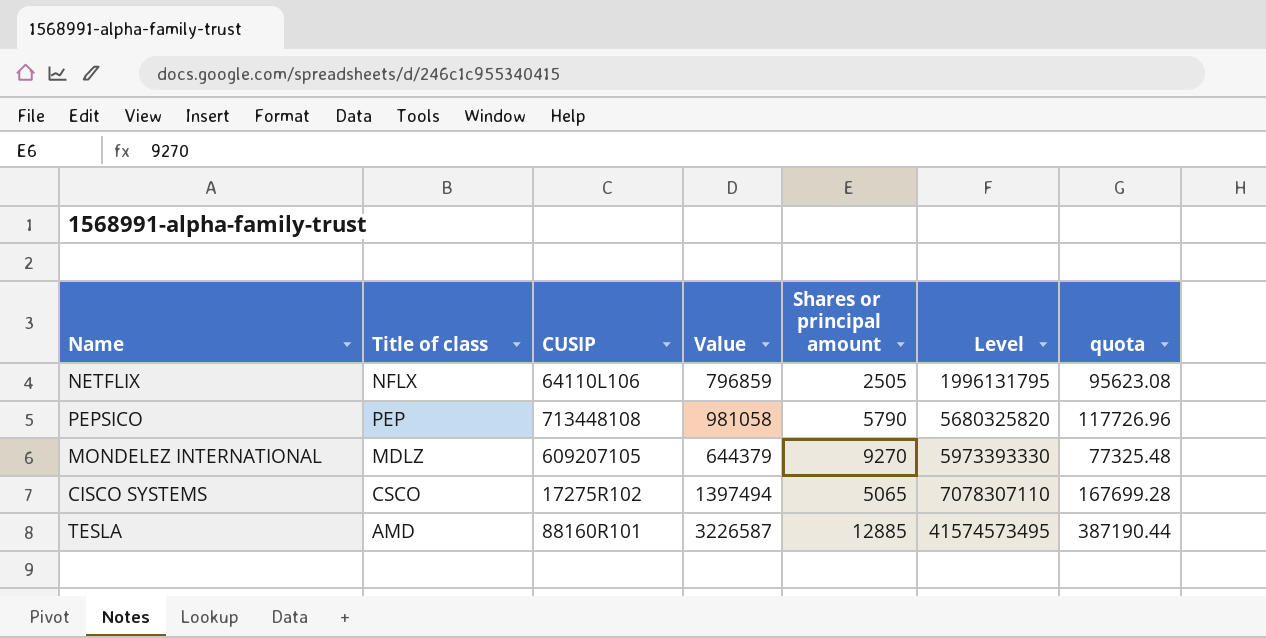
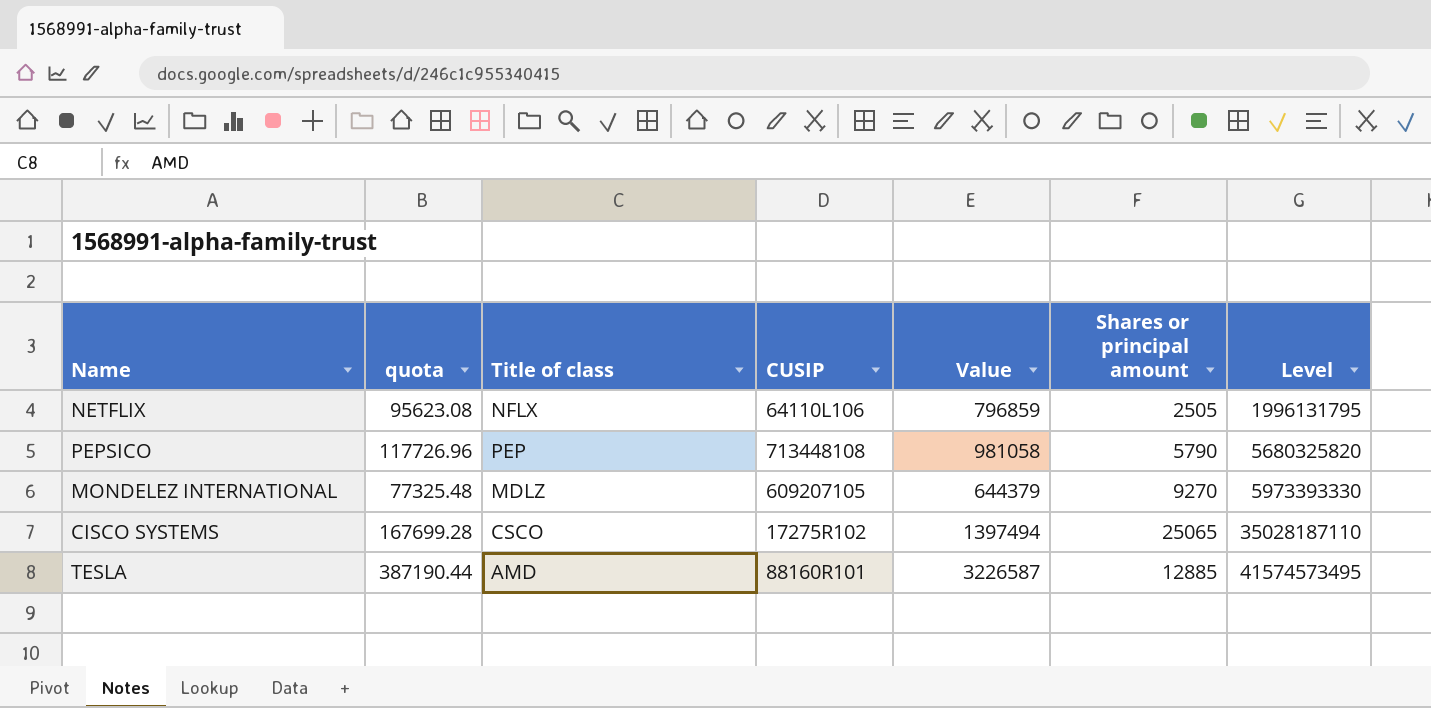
column quota | position: 7 -> 2
CISCO SYSTEMS | Shares or principal amount: 5065 -> 25065
CISCO SYSTEMS | Level: 7078307110 -> 35028187110

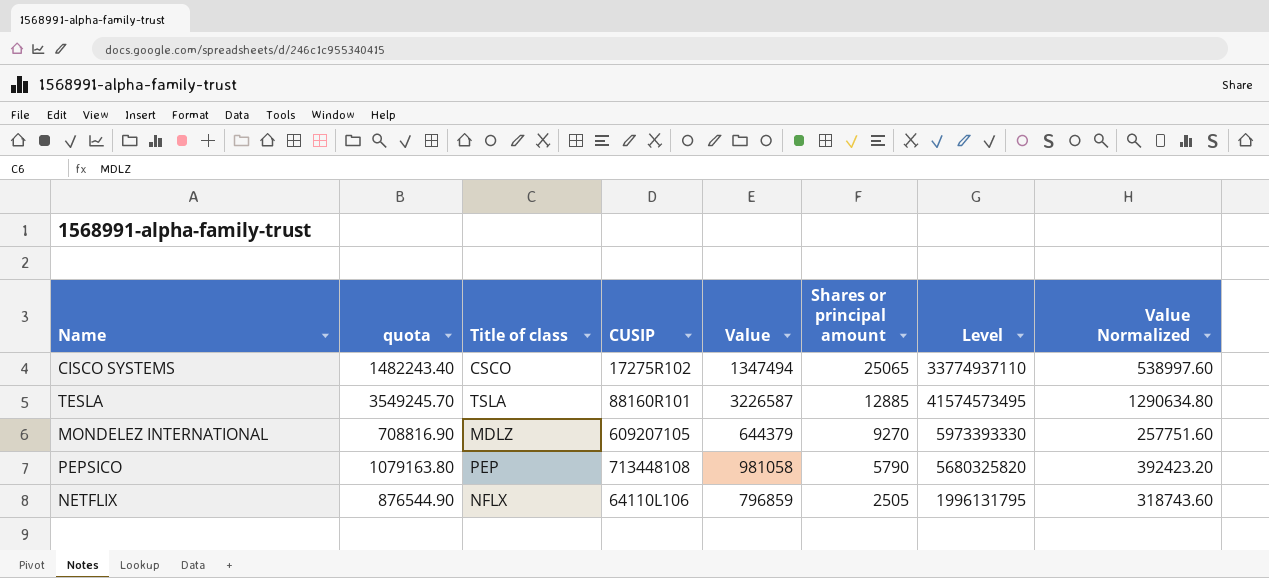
row order: Level ascending -> Shares or principal amount descending
column quota | formula: [Value] * 0.12 -> [Value] * 1.1
column Value Normalized | formula: none -> [Value] * 0.4
CISCO SYSTEMS | Value: 1397494 -> 1347494
CISCO SYSTEMS | Level: 35028187110 -> 33774937110
TESLA | Title of class: AMD -> TSLA

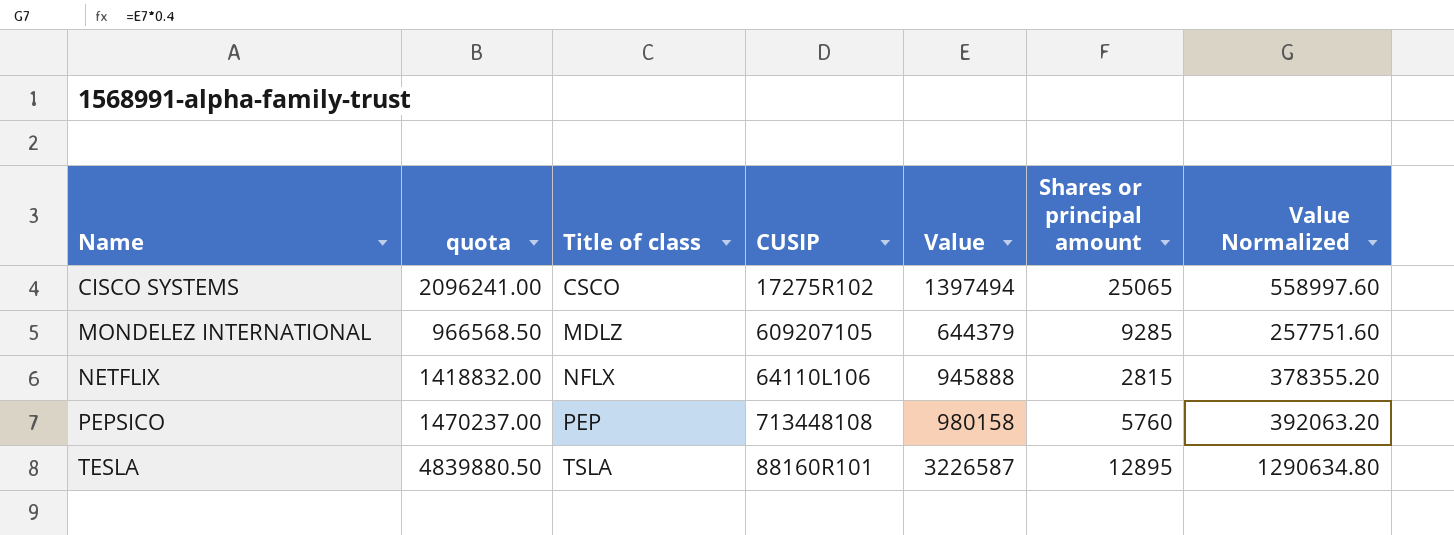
row order: Shares or principal amount descending -> Name ascending
column Level | formula: [Value] * [Shares or principal amount] -> none
column quota | formula: [Value] * 1.1 -> [Value] * 1.5
CISCO SYSTEMS | Value: 1347494 -> 1397494
CISCO SYSTEMS | Value Normalized: 538997.60 -> 558997.60
MONDELEZ INTERNATIONAL | Shares or principal amount: 9270 -> 9285
NETFLIX | Value: 796859 -> 945888
NETFLIX | Shares or principal amount: 2505 -> 2815
NETFLIX | Value Normalized: 318743.60 -> 378355.20
PEPSICO | Value: 981058 -> 980158
PEPSICO | Shares or principal amount: 5790 -> 5760
PEPSICO | Value Normalized: 392423.20 -> 392063.20
TESLA | Shares or principal amount: 12885 -> 12895

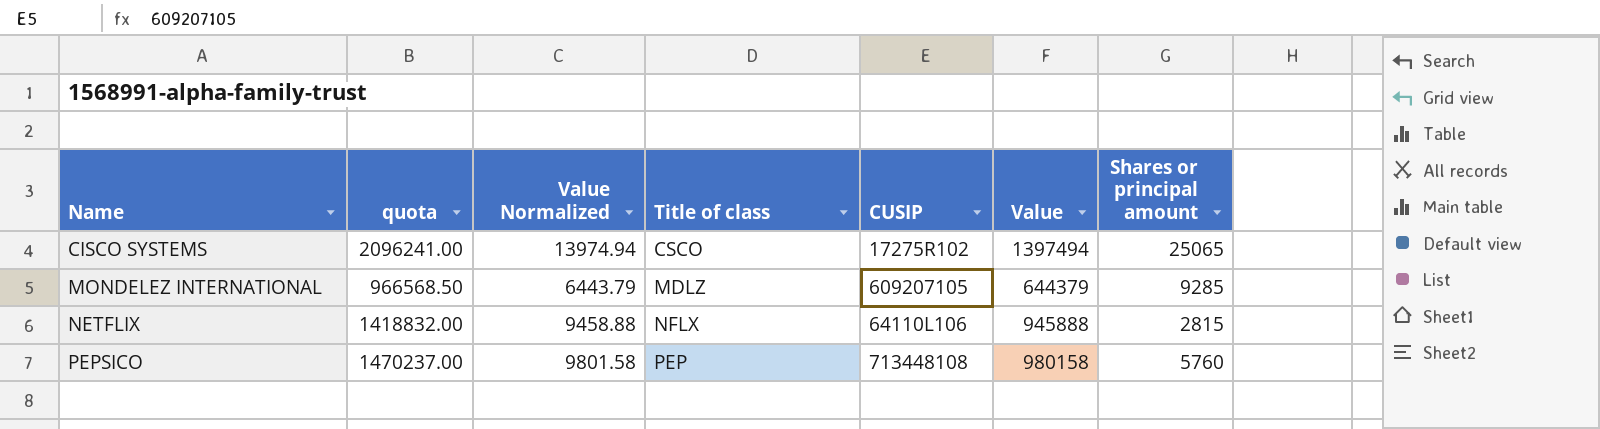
column Value Normalized | formula: [Value] * 0.4 -> [Value] * 0.01
column Value Normalized | position: 7 -> 3
row TESLA: 4839880.50 | TSLA | 88160R101 | 3226587 | 12895 | 1290634.80 -> none

